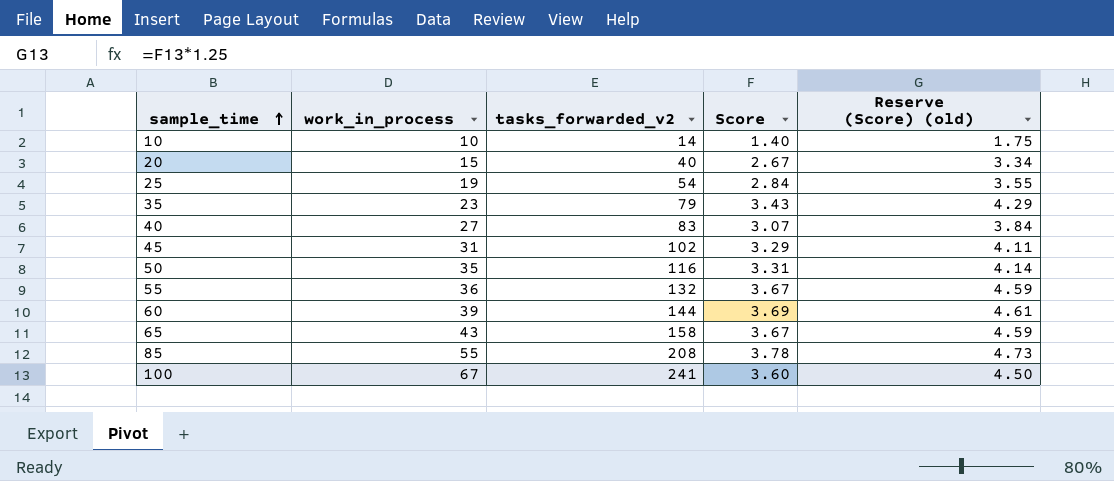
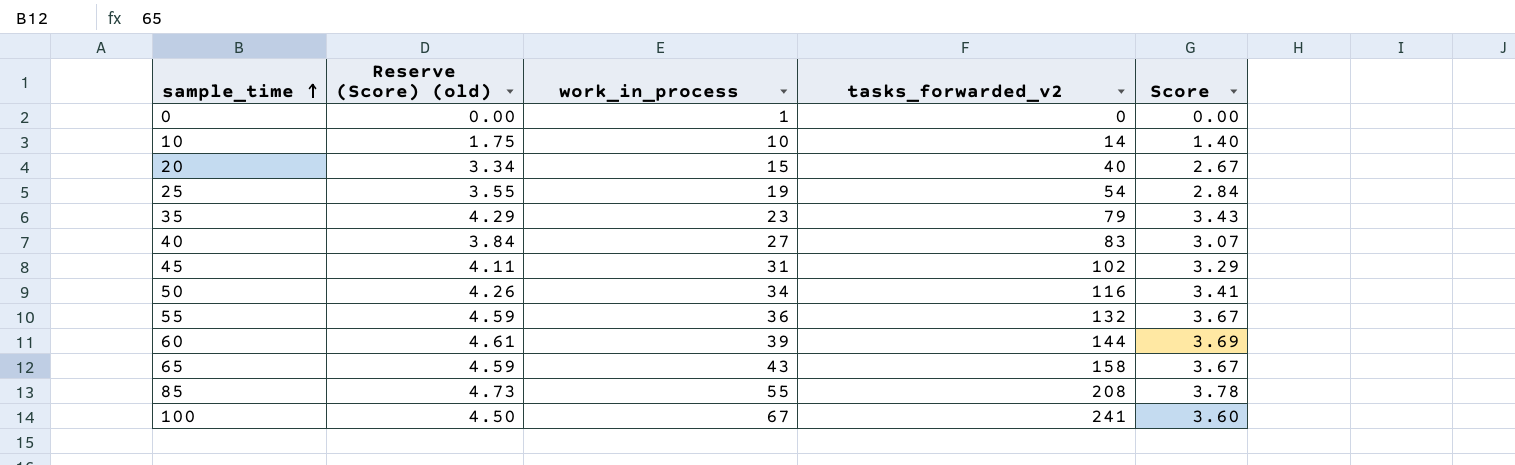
column Reserve (Score) (old) | position: 5 -> 2
row 0: none -> 0.00 | 1 | 0 | 0.00
50 | Reserve (Score) (old): 4.14 -> 4.26
50 | work_in_process: 35 -> 34
50 | Score: 3.31 -> 3.41

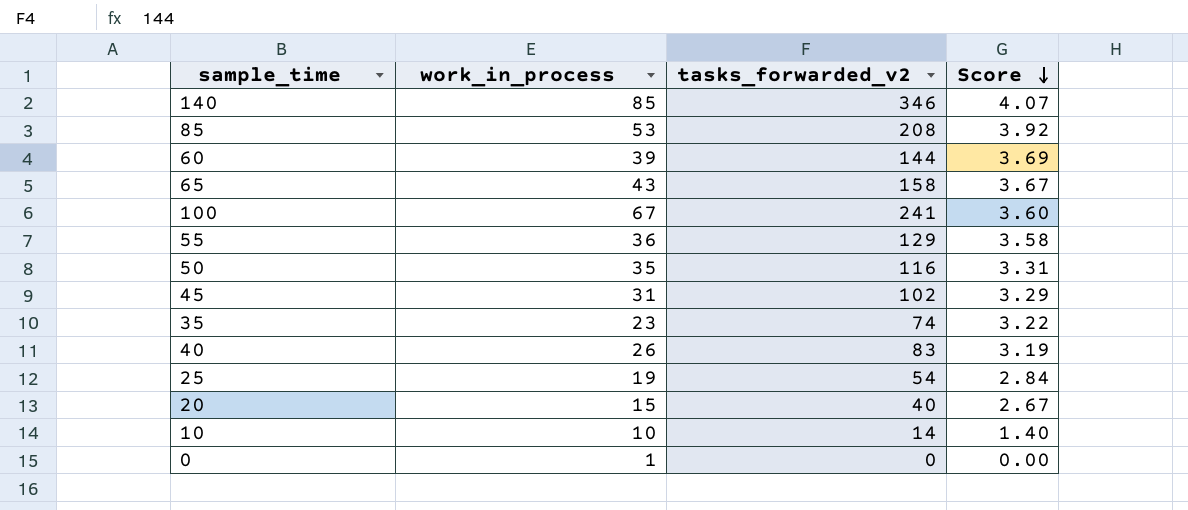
row order: sample_time ascending -> Score descending
column Reserve (Score) (old) | formula: [Score] * 1.25 -> none
row 140: none -> 85 | 346 | 4.07
85 | work_in_process: 55 -> 53
85 | Score: 3.78 -> 3.92
55 | tasks_forwarded_v2: 132 -> 129
55 | Score: 3.67 -> 3.58
50 | work_in_process: 34 -> 35
50 | Score: 3.41 -> 3.31
35 | tasks_forwarded_v2: 79 -> 74
35 | Score: 3.43 -> 3.22
40 | work_in_process: 27 -> 26
40 | Score: 3.07 -> 3.19

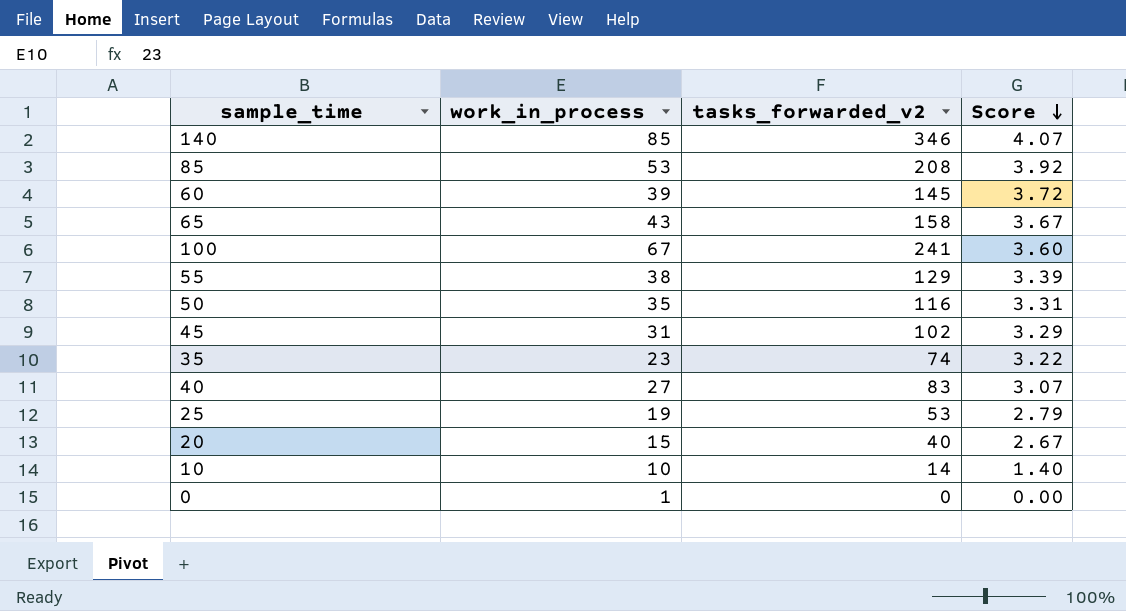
60 | tasks_forwarded_v2: 144 -> 145
60 | Score: 3.69 -> 3.72
55 | work_in_process: 36 -> 38
55 | Score: 3.58 -> 3.39
40 | work_in_process: 26 -> 27
40 | Score: 3.19 -> 3.07
25 | tasks_forwarded_v2: 54 -> 53
25 | Score: 2.84 -> 2.79

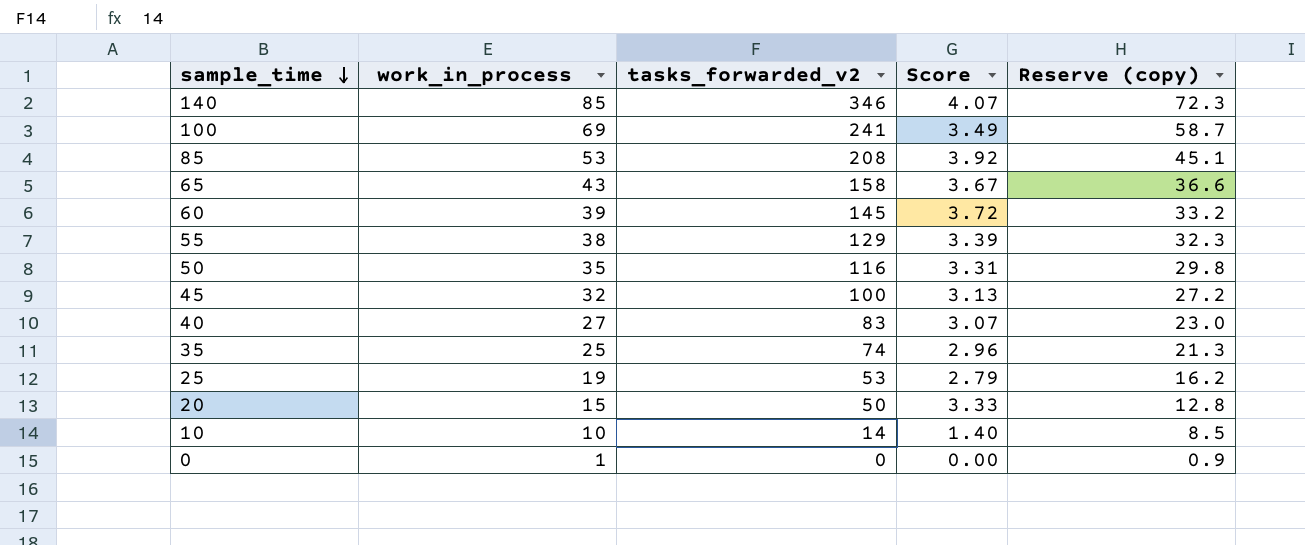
row order: Score descending -> sample_time descending
column Reserve (copy) | formula: none -> [work_in_process] * 0.85
100 | work_in_process: 67 -> 69
100 | Score: 3.60 -> 3.49
45 | work_in_process: 31 -> 32
45 | tasks_forwarded_v2: 102 -> 100
45 | Score: 3.29 -> 3.13
35 | work_in_process: 23 -> 25
35 | Score: 3.22 -> 2.96
20 | tasks_forwarded_v2: 40 -> 50
20 | Score: 2.67 -> 3.33

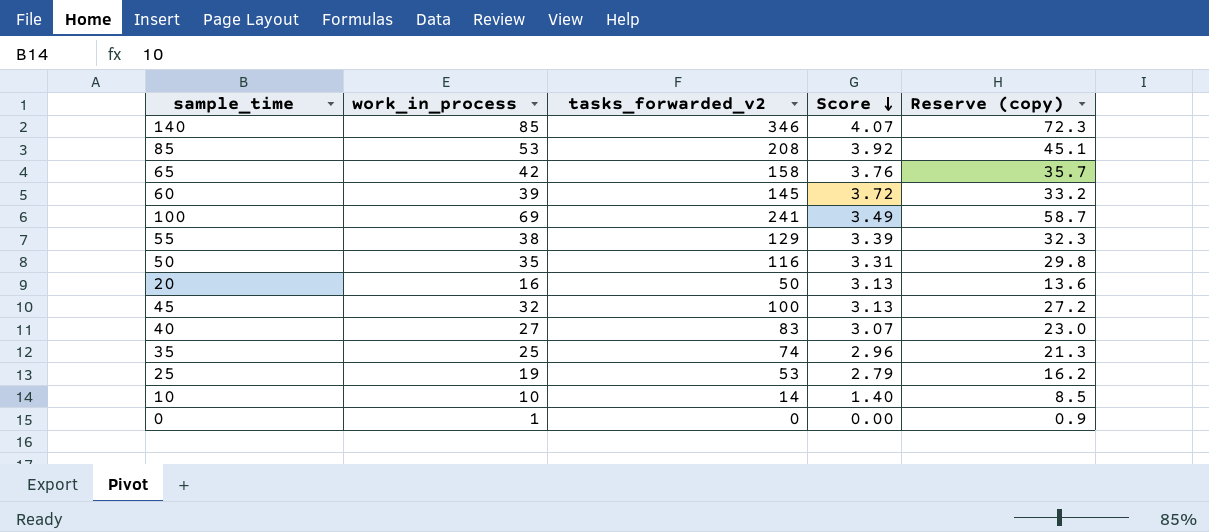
row order: sample_time descending -> Score descending
65 | work_in_process: 43 -> 42
65 | Score: 3.67 -> 3.76
65 | Reserve (copy): 36.6 -> 35.7
20 | work_in_process: 15 -> 16
20 | Score: 3.33 -> 3.13
20 | Reserve (copy): 12.8 -> 13.6

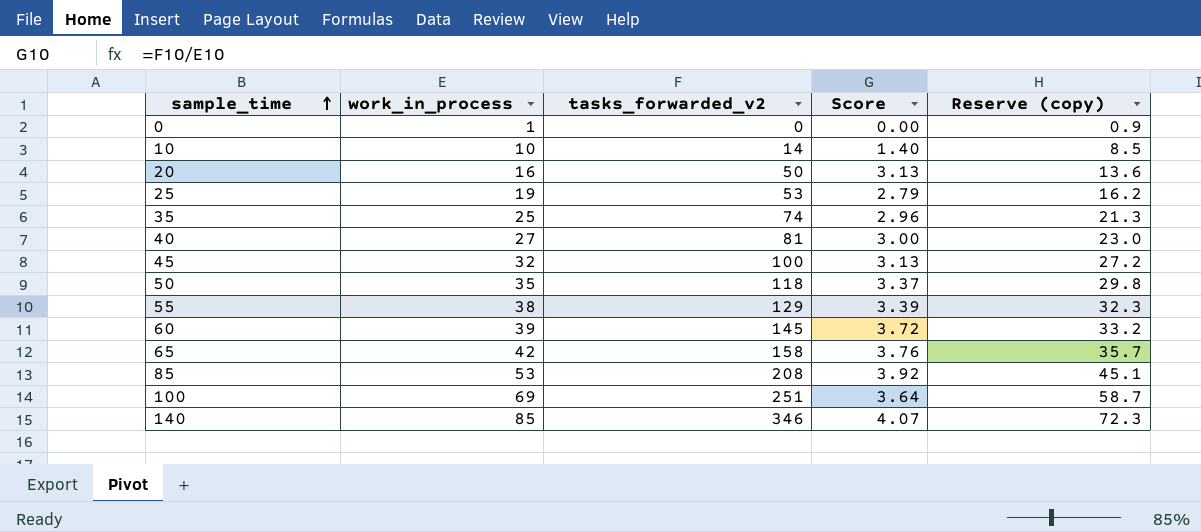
row order: Score descending -> sample_time ascending
40 | tasks_forwarded_v2: 83 -> 81
40 | Score: 3.07 -> 3.00
50 | tasks_forwarded_v2: 116 -> 118
50 | Score: 3.31 -> 3.37
100 | tasks_forwarded_v2: 241 -> 251
100 | Score: 3.49 -> 3.64

